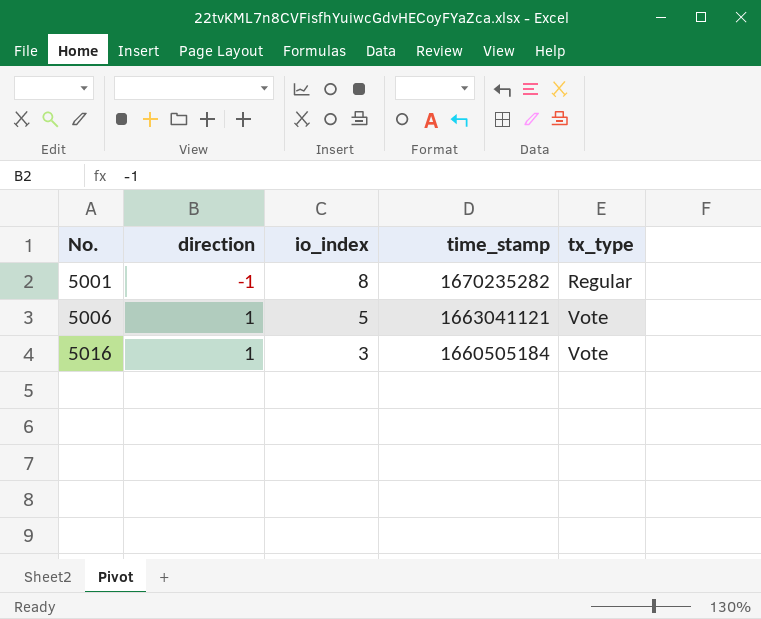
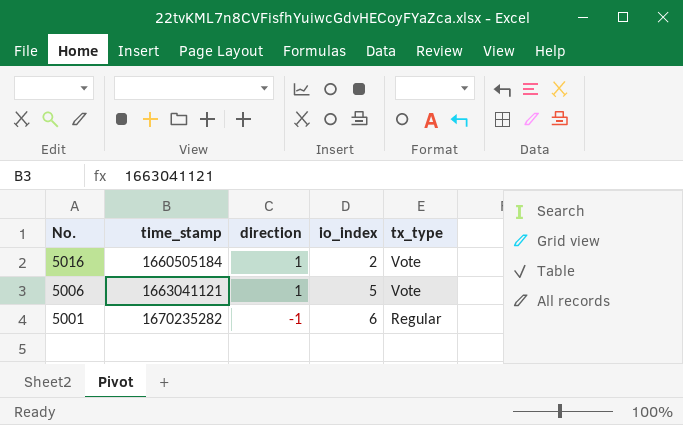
row order: No. ascending -> No. descending
column time_stamp | position: 4 -> 2
5016 | io_index: 3 -> 2
5001 | io_index: 8 -> 6

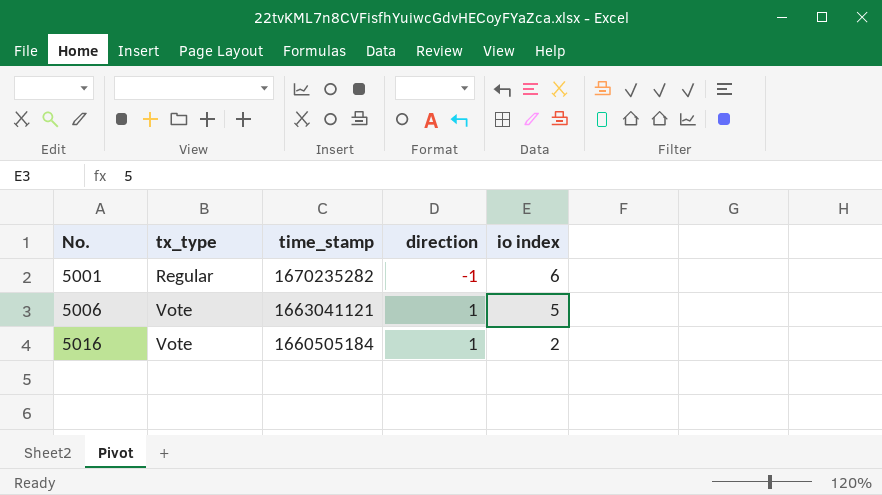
row order: No. descending -> No. ascending
column tx_type | position: 5 -> 2
column name: io_index -> io index

